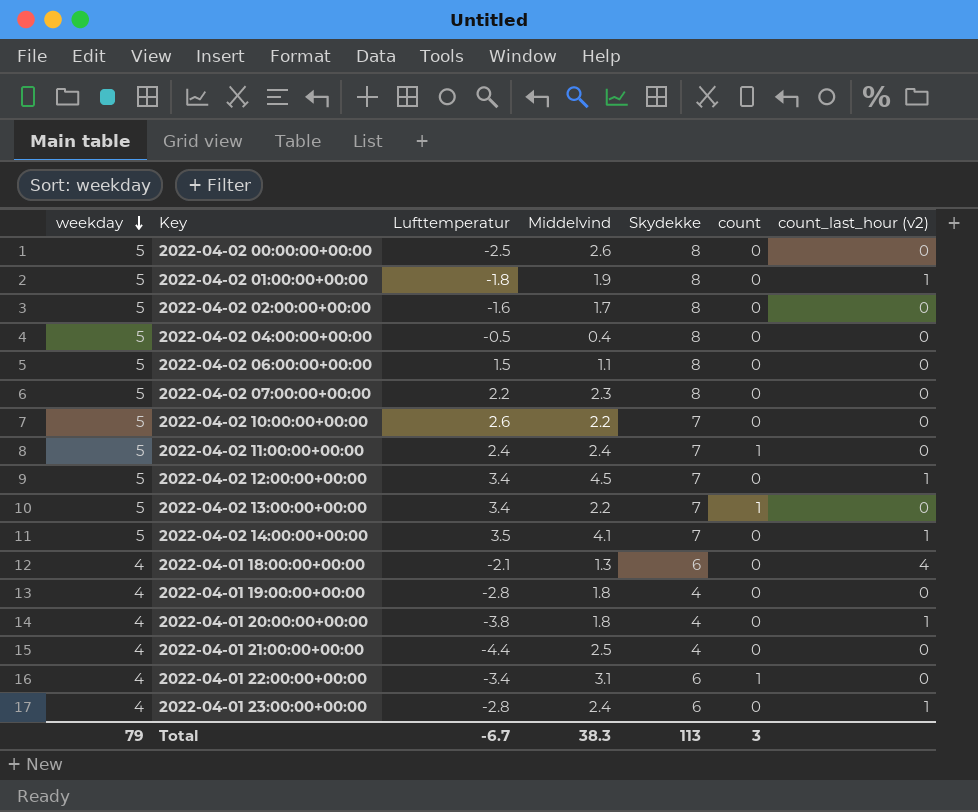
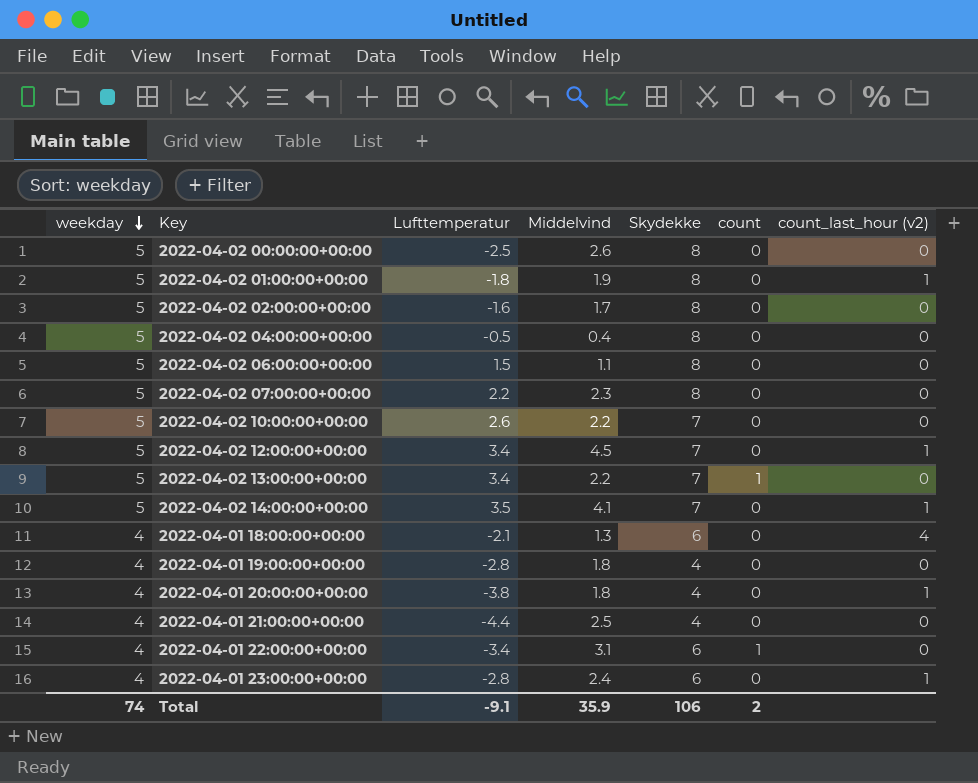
row 2022-04-02 11:00:00+00:00: 5 | 2.4 | 2.4 | 7 | 1 | 0 -> none
Total | weekday: 79 -> 74
Total | Lufttemperatur: -6.7 -> -9.1
Total | Middelvind: 38.3 -> 35.9
Total | Skydekke: 113 -> 106
Total | count: 3 -> 2

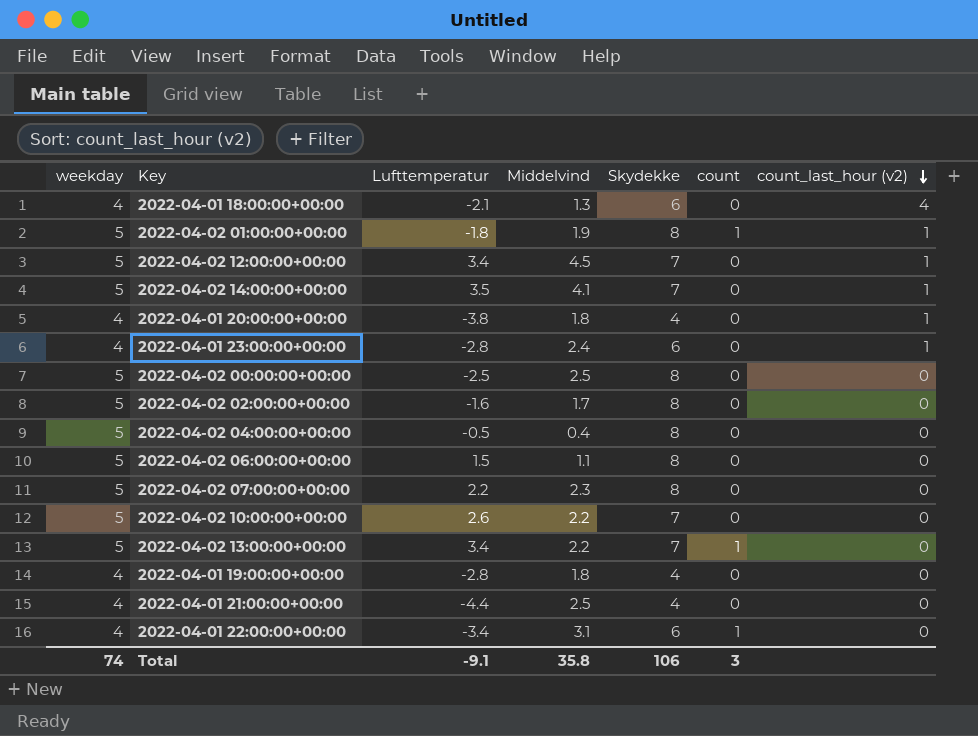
row order: weekday descending -> count_last_hour (v2) descending
2022-04-02 01:00:00+00:00 | count: 0 -> 1
2022-04-02 00:00:00+00:00 | Middelvind: 2.6 -> 2.5
Total | Middelvind: 35.9 -> 35.8
Total | count: 2 -> 3

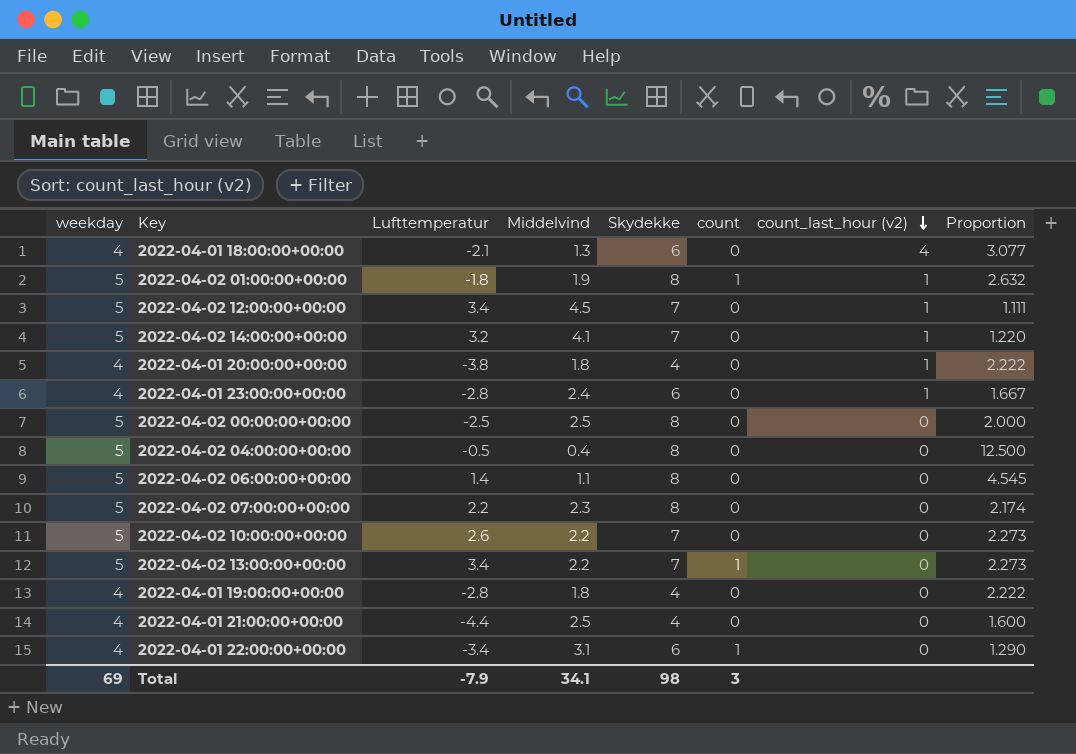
column Proportion | formula: none -> [weekday] / [Middelvind]
row 2022-04-02 02:00:00+00:00: 5 | -1.6 | 1.7 | 8 | 0 | 0 -> none
2022-04-02 14:00:00+00:00 | Lufttemperatur: 3.5 -> 3.2
2022-04-02 06:00:00+00:00 | Lufttemperatur: 1.5 -> 1.4
Total | weekday: 74 -> 69
Total | Lufttemperatur: -9.1 -> -7.9
Total | Middelvind: 35.8 -> 34.1
Total | Skydekke: 106 -> 98

